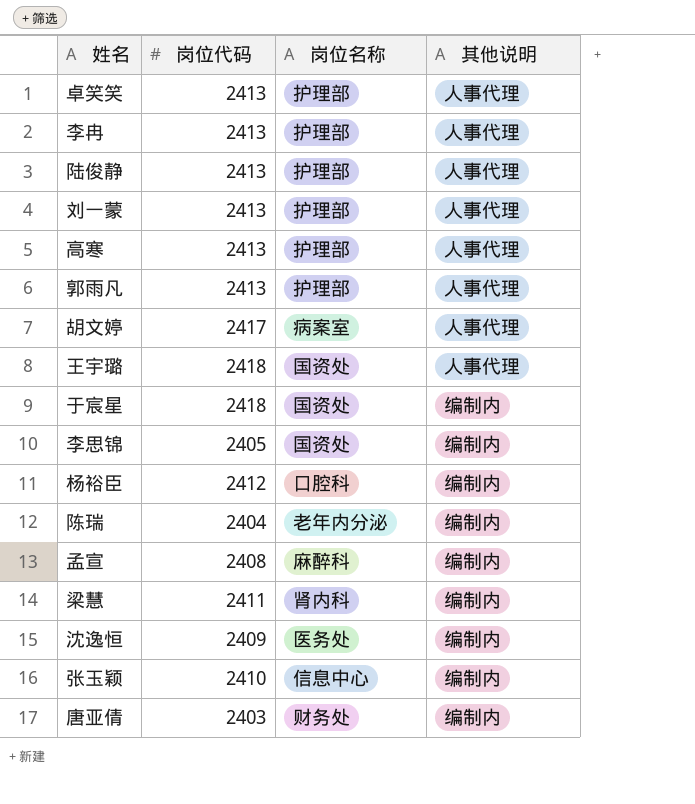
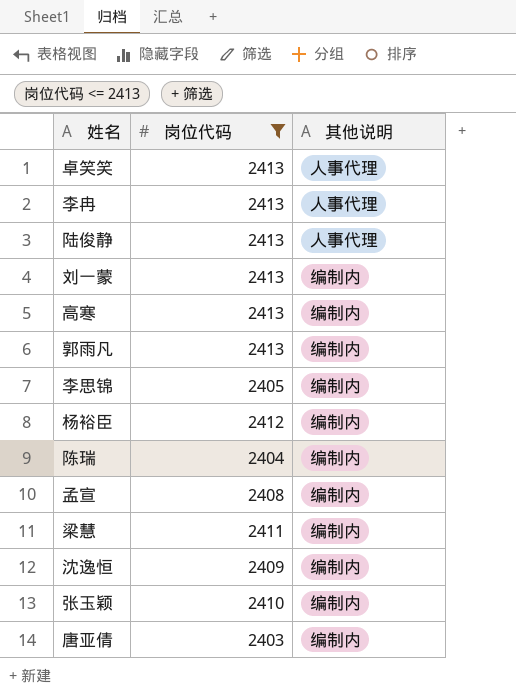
filter: none -> 岗位代码 <= 2413
column 岗位名称 | position: 3 -> none
刘一蒙 | 其他说明: 人事代理 -> 编制内
高寒 | 其他说明: 人事代理 -> 编制内
郭雨凡 | 其他说明: 人事代理 -> 编制内

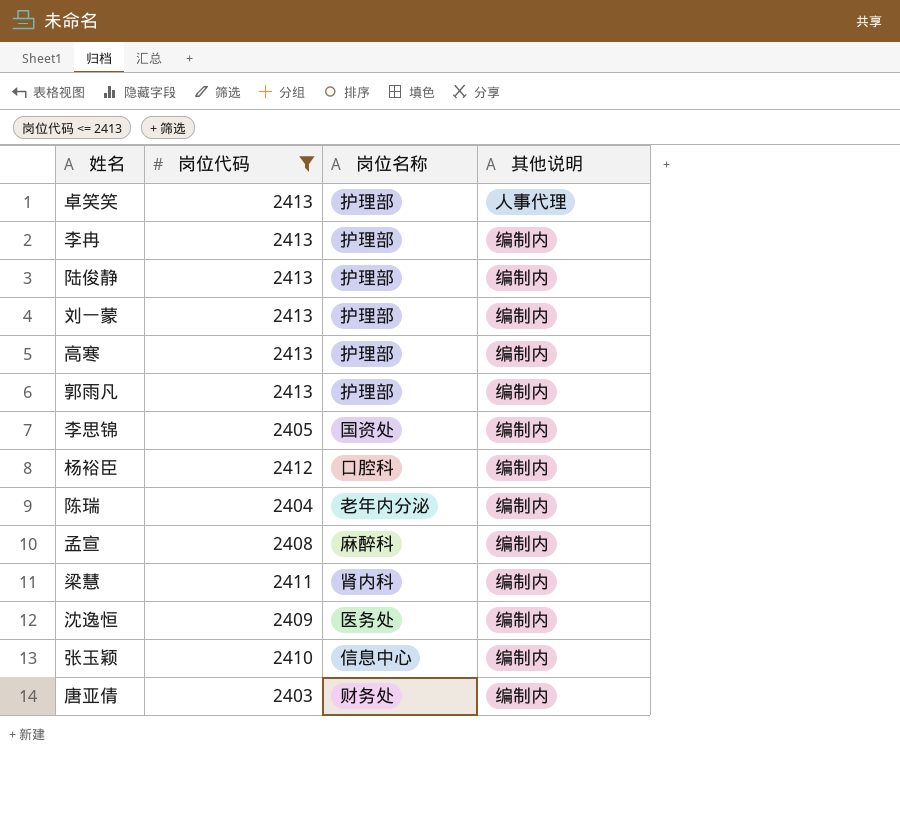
column 岗位名称 | position: none -> 3
李冉 | 其他说明: 人事代理 -> 编制内
陆俊静 | 其他说明: 人事代理 -> 编制内

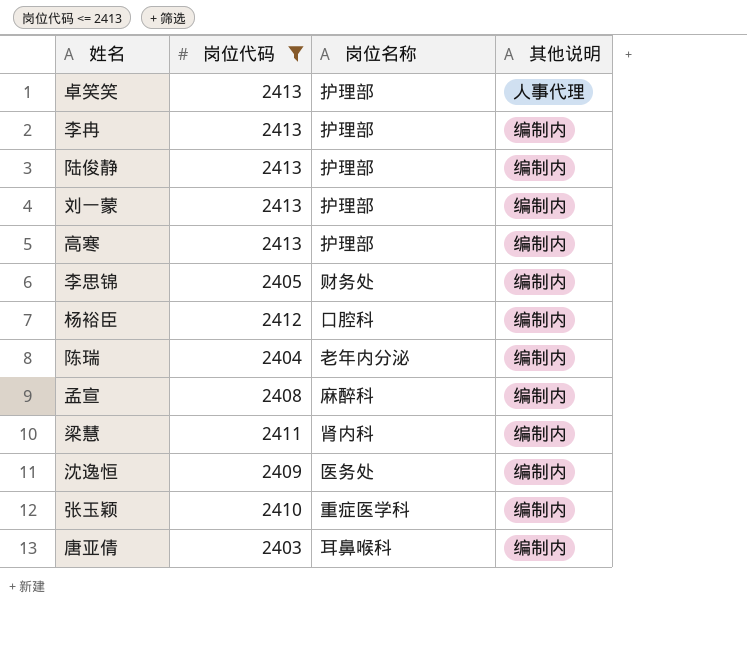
row 郭雨凡: 2413 | 护理部 | 编制内 -> none
李思锦 | 岗位名称: 国资处 -> 财务处
张玉颖 | 岗位名称: 信息中心 -> 重症医学科
唐亚倩 | 岗位名称: 财务处 -> 耳鼻喉科

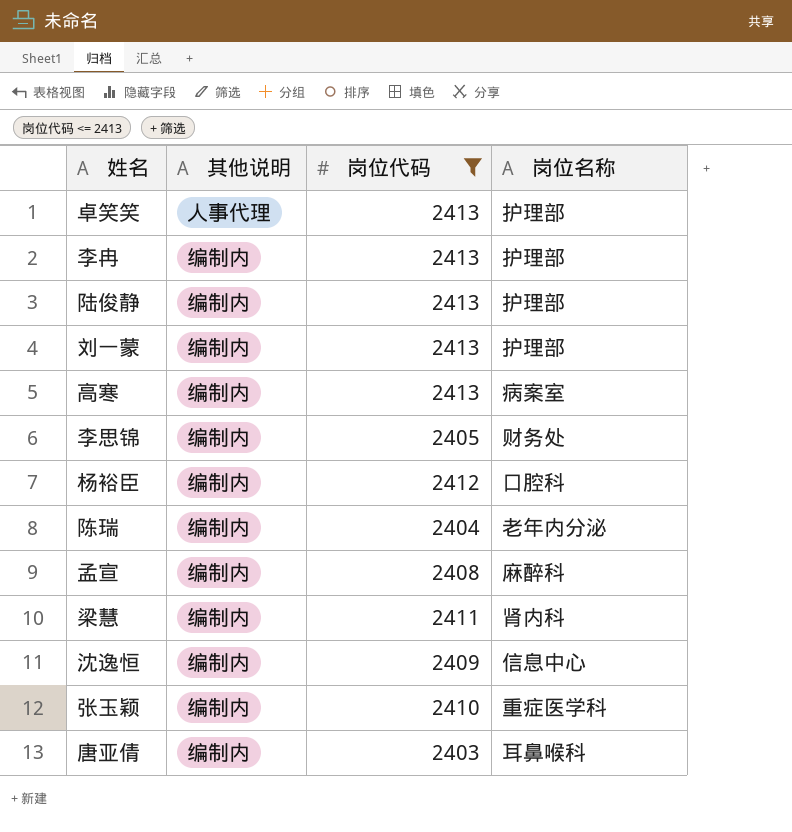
column 其他说明 | position: 4 -> 2
高寒 | 岗位名称: 护理部 -> 病案室
沈逸恒 | 岗位名称: 医务处 -> 信息中心

